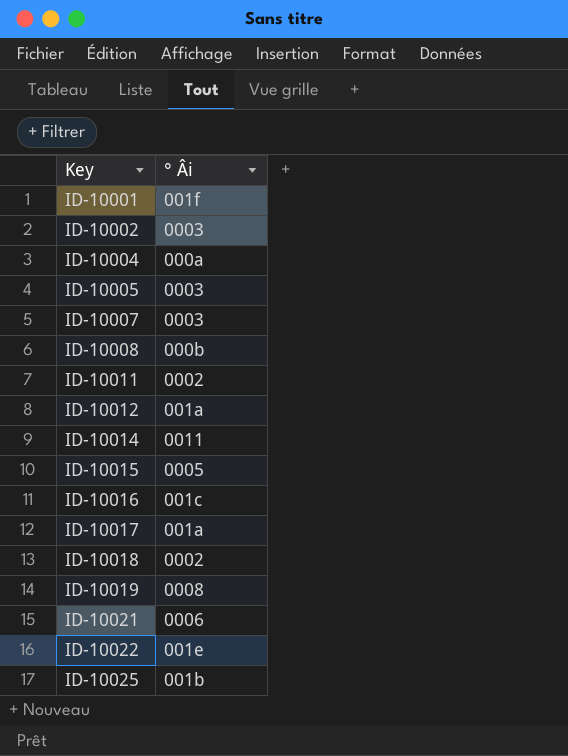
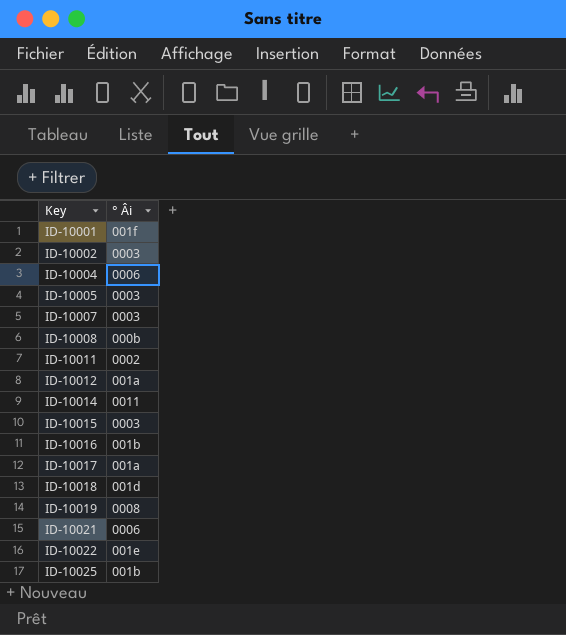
ID-10004 | ° Âi: 000a -> 0006
ID-10015 | ° Âi: 0005 -> 0003
ID-10016 | ° Âi: 001c -> 001b
ID-10018 | ° Âi: 0002 -> 001d

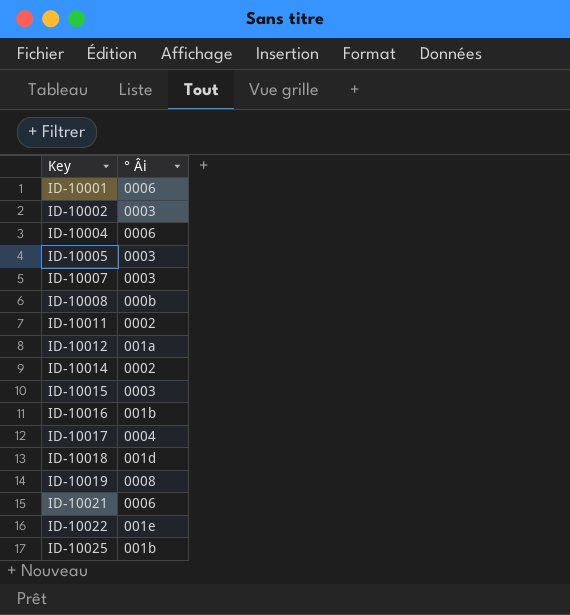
ID-10001 | ° Âi: 001f -> 0006
ID-10014 | ° Âi: 0011 -> 0002
ID-10017 | ° Âi: 001a -> 0004

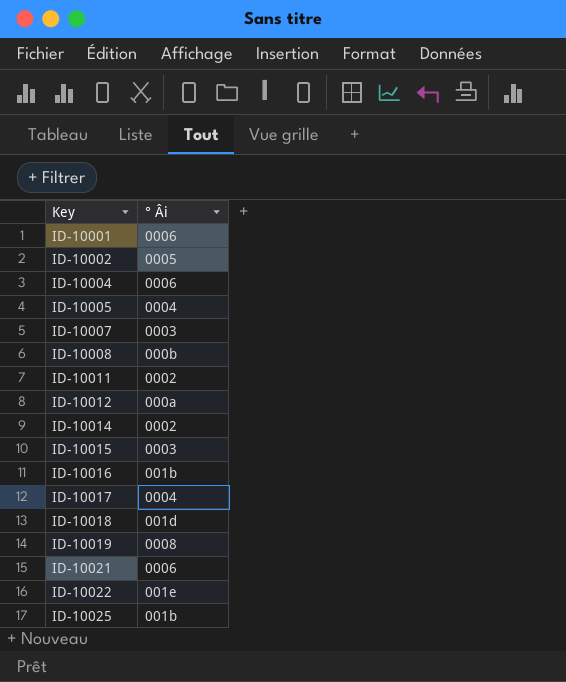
ID-10002 | ° Âi: 0003 -> 0005
ID-10005 | ° Âi: 0003 -> 0004
ID-10012 | ° Âi: 001a -> 000a

